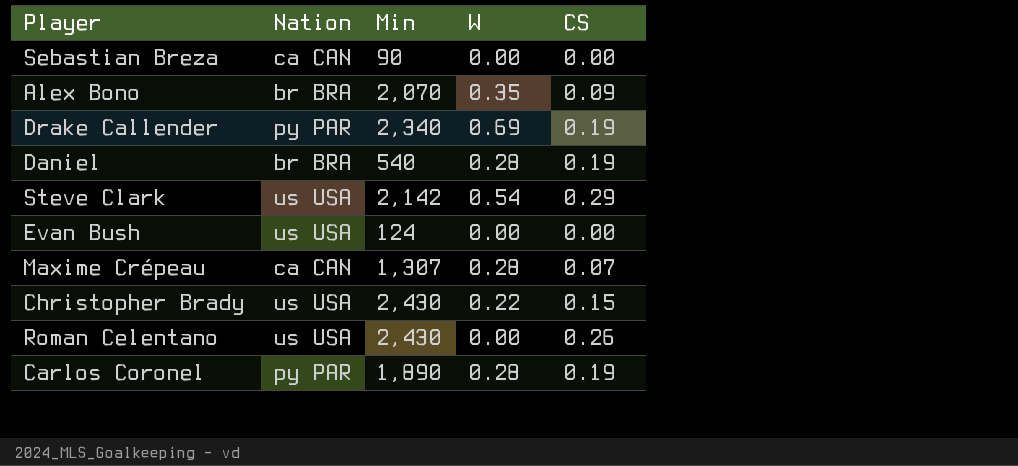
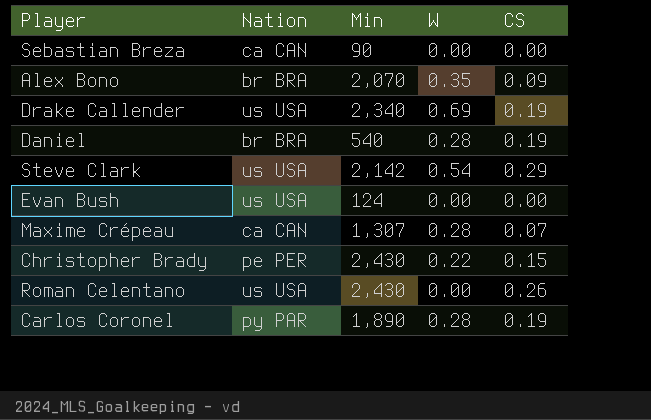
Drake Callender | Nation: py PAR -> us USA
Christopher Brady | Nation: us USA -> pe PER

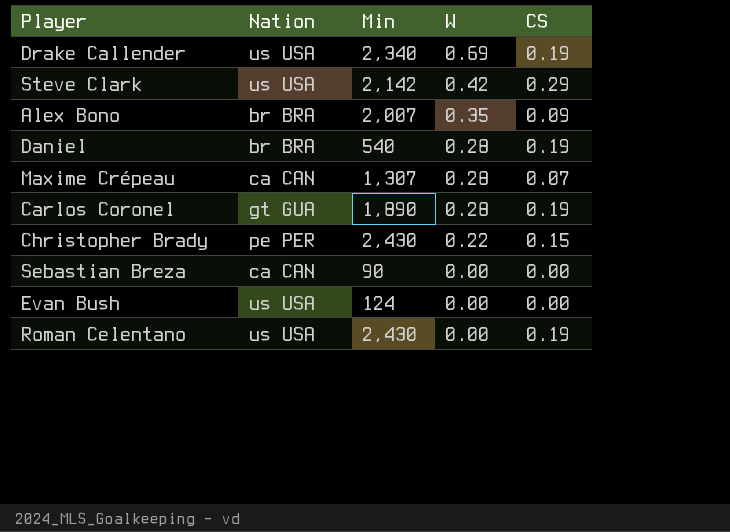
row order: none -> W descending
Steve Clark | W: 0.54 -> 0.42
Alex Bono | Min: 2,070 -> 2,007
Carlos Coronel | Nation: py PAR -> gt GUA
Roman Celentano | CS: 0.26 -> 0.19

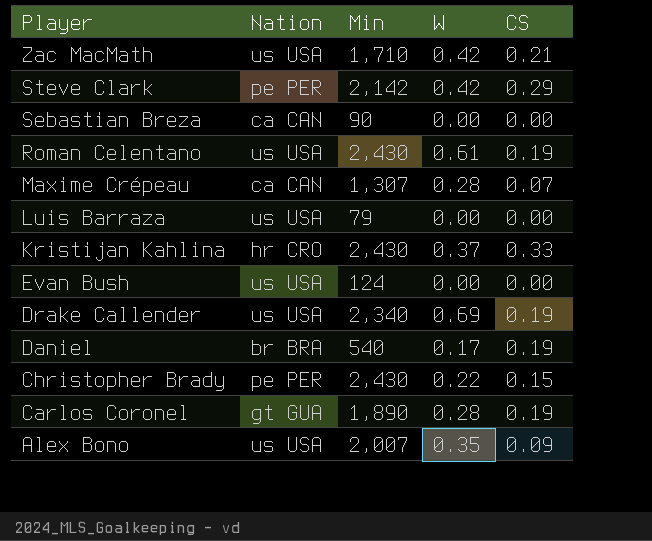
row order: W descending -> Player descending
row Zac MacMath: none -> us USA | 1,710 | 0.42 | 0.21
Steve Clark | Nation: us USA -> pe PER
Roman Celentano | W: 0.00 -> 0.61
row Luis Barraza: none -> us USA | 79 | 0.00 | 0.00
row Kristijan Kahlina: none -> hr CRO | 2,430 | 0.37 | 0.33
Daniel | W: 0.28 -> 0.17
Alex Bono | Nation: br BRA -> us USA

